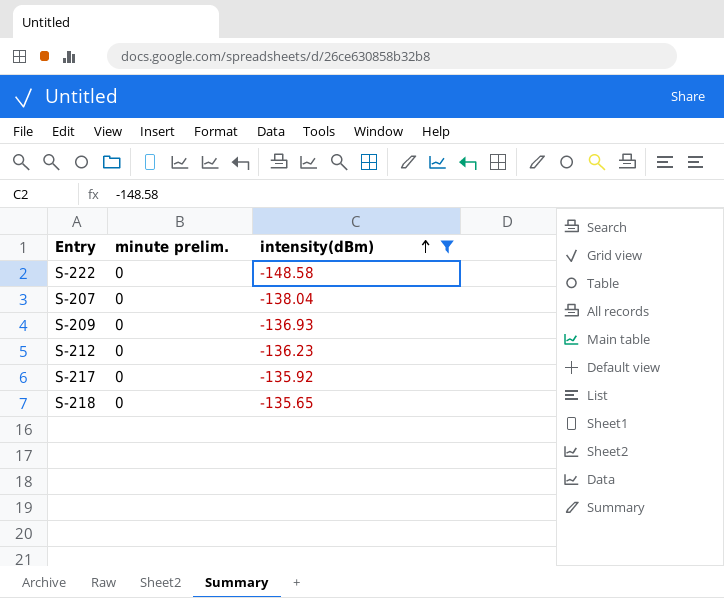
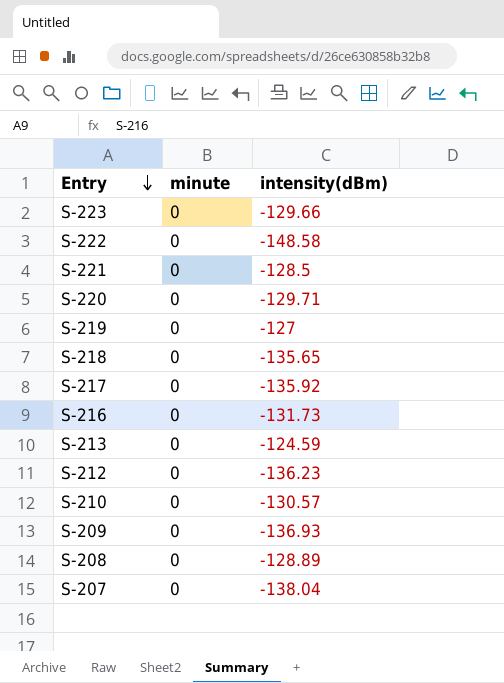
filter: intensity(dBm) <= -135.65 -> none
row order: intensity(dBm) ascending -> Entry descending
column name: minute prelim. -> minute

